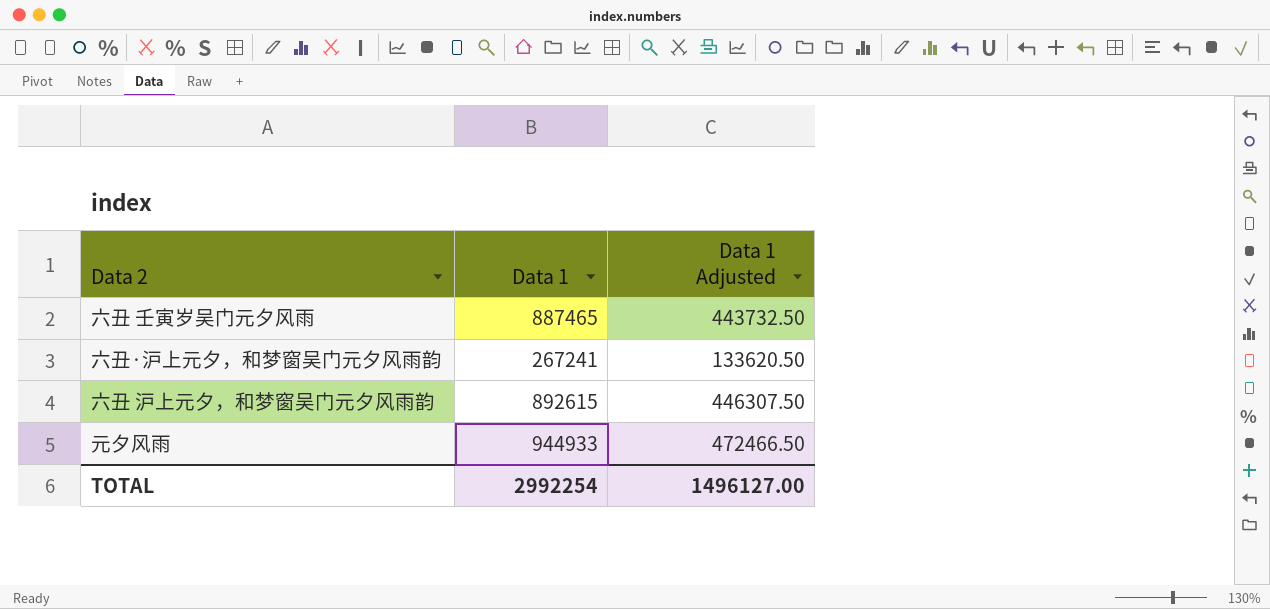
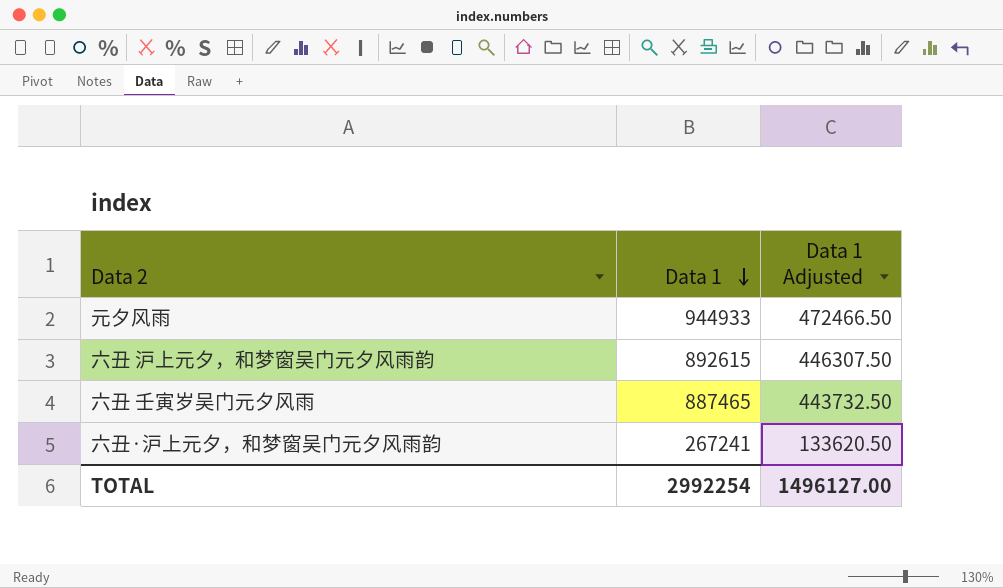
row order: none -> Data 1 descending

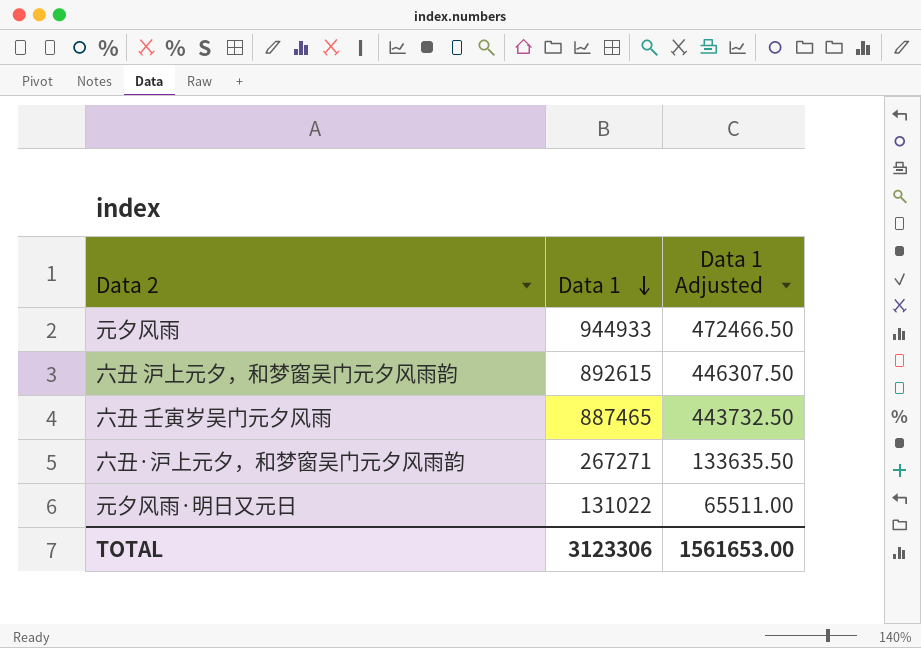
六丑·沪上元夕，和梦窗吴门元夕风雨韵 | Data 1: 267241 -> 267271
六丑·沪上元夕，和梦窗吴门元夕风雨韵 | Data 1 Adjusted: 133620.50 -> 133635.50
row 元夕风雨·明日又元日: none -> 131022 | 65511.00
TOTAL | Data 1: 2992254 -> 3123306
TOTAL | Data 1 Adjusted: 1496127.00 -> 1561653.00

